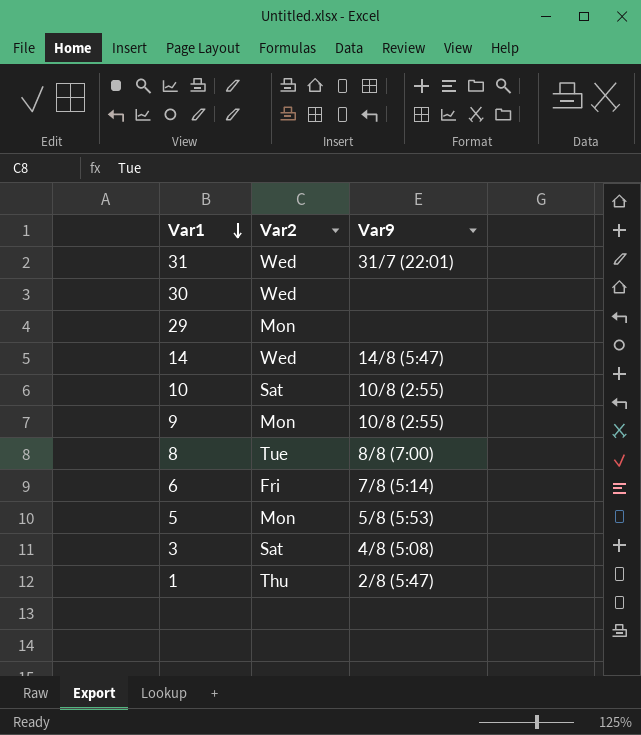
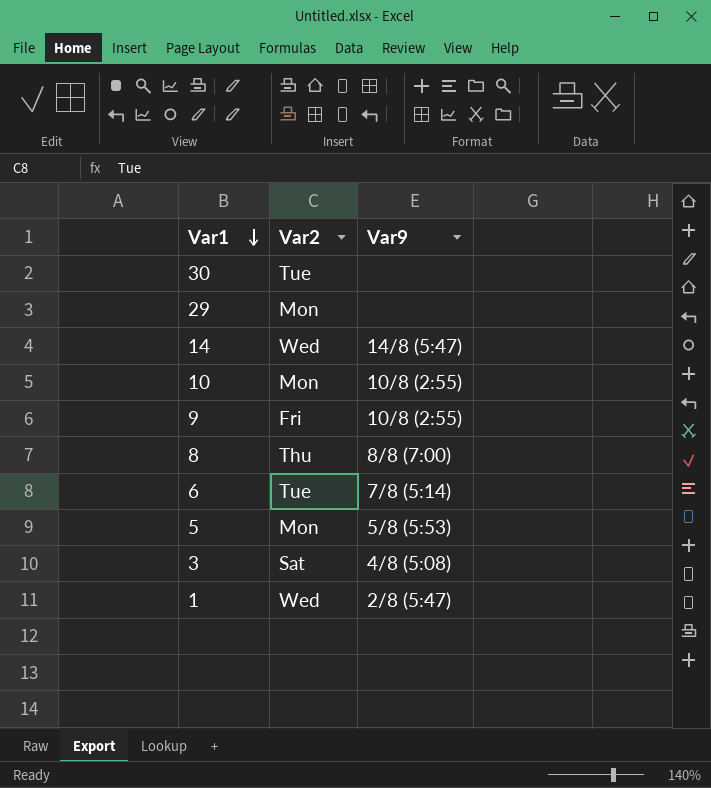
row 31: Wed | 31/7 (22:01) -> none
30 | Var2: Wed -> Tue
10 | Var2: Sat -> Mon
9 | Var2: Mon -> Fri
8 | Var2: Tue -> Thu
6 | Var2: Fri -> Tue
1 | Var2: Thu -> Wed

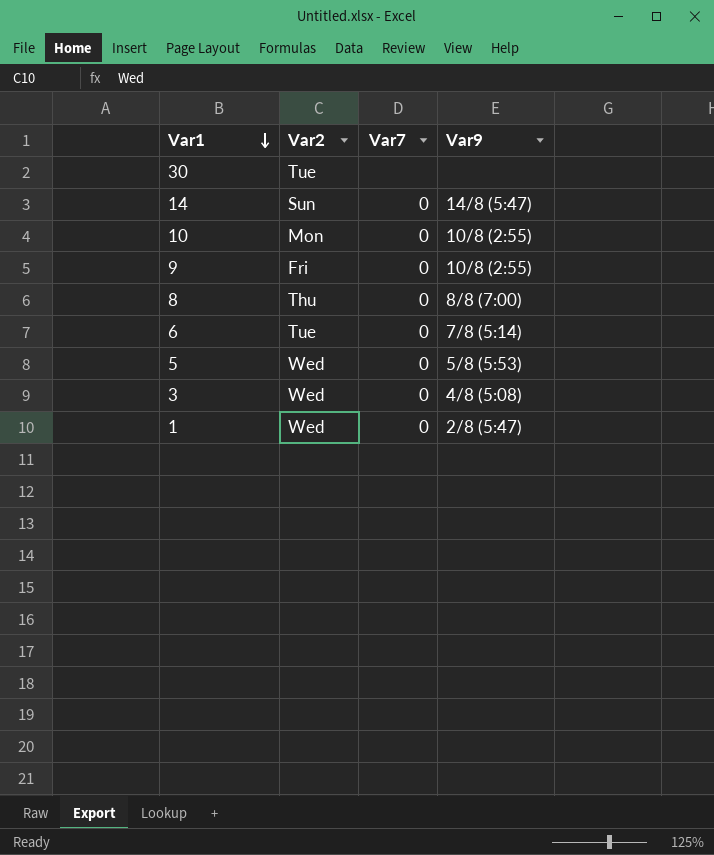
column Var7 | position: none -> 3
row 29: Mon | none -> none
14 | Var2: Wed -> Sun
5 | Var2: Mon -> Wed
3 | Var2: Sat -> Wed

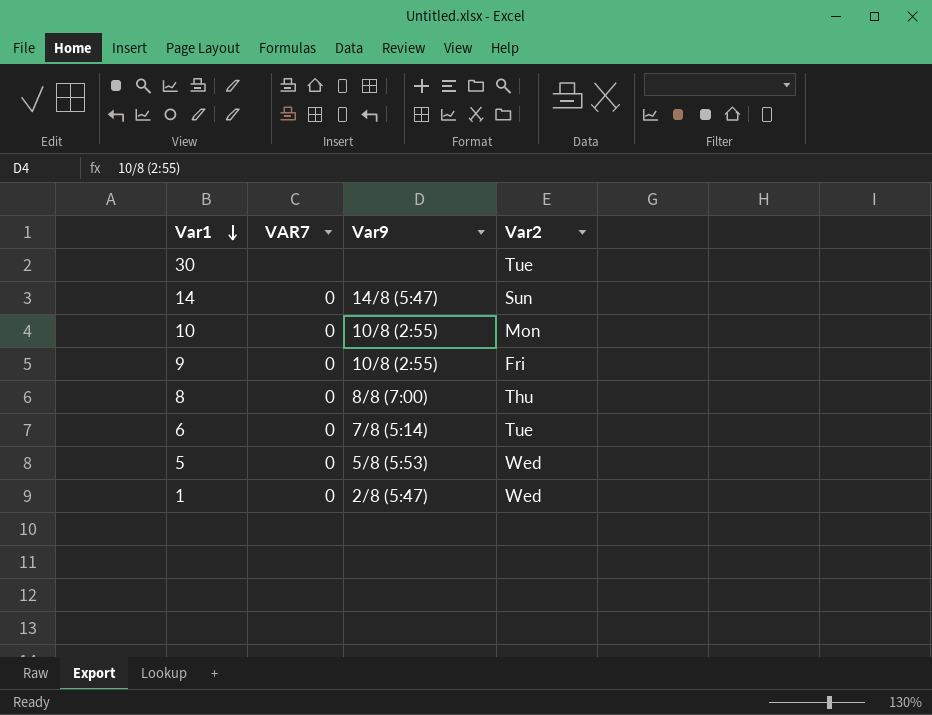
column name: Var7 -> VAR7
column Var2 | position: 2 -> 4
row 3: Wed | 0 | 4/8 (5:08) -> none

